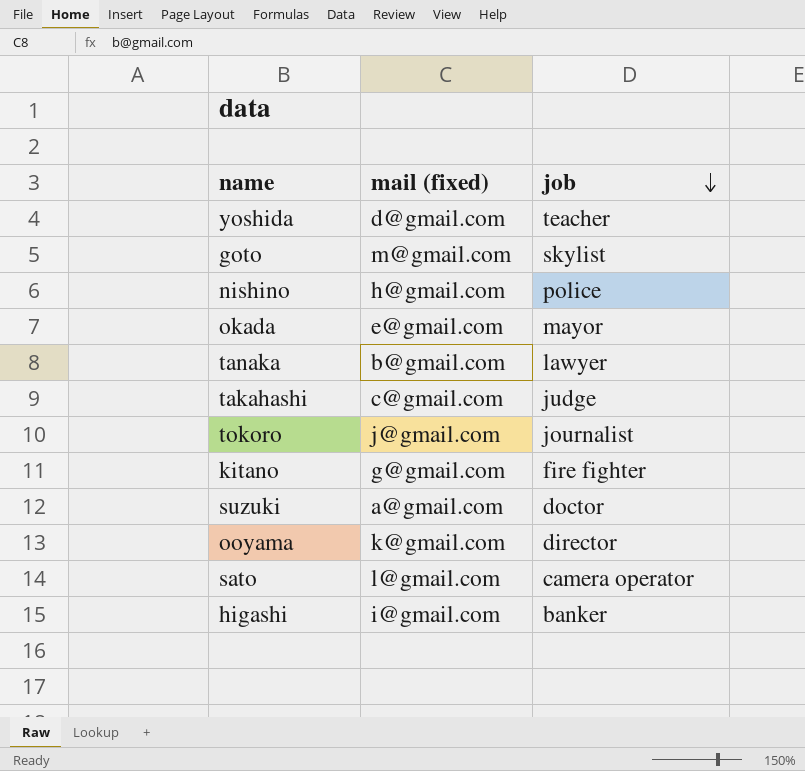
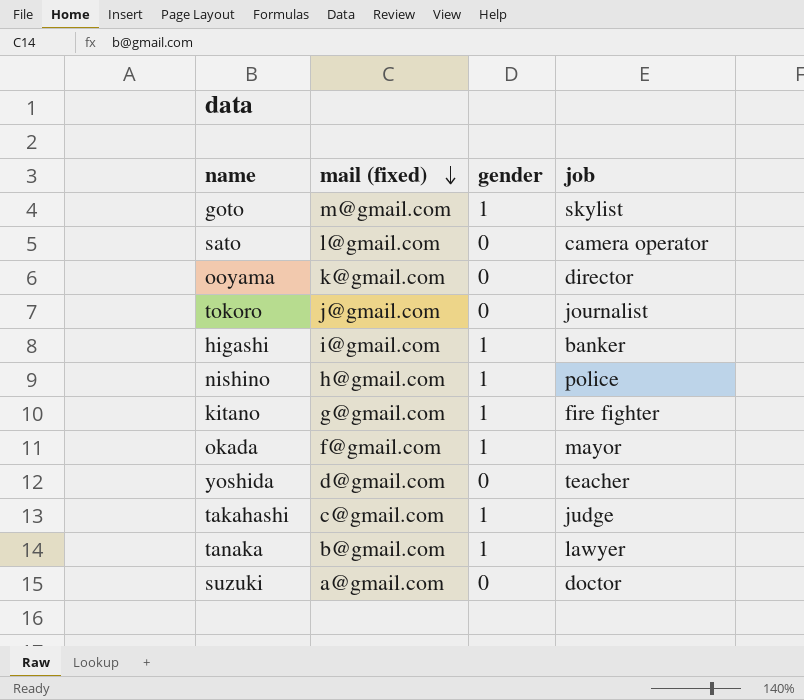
row order: job descending -> mail (fixed) descending
column gender | position: none -> 3
okada | mail (fixed): e@gmail.com -> f@gmail.com

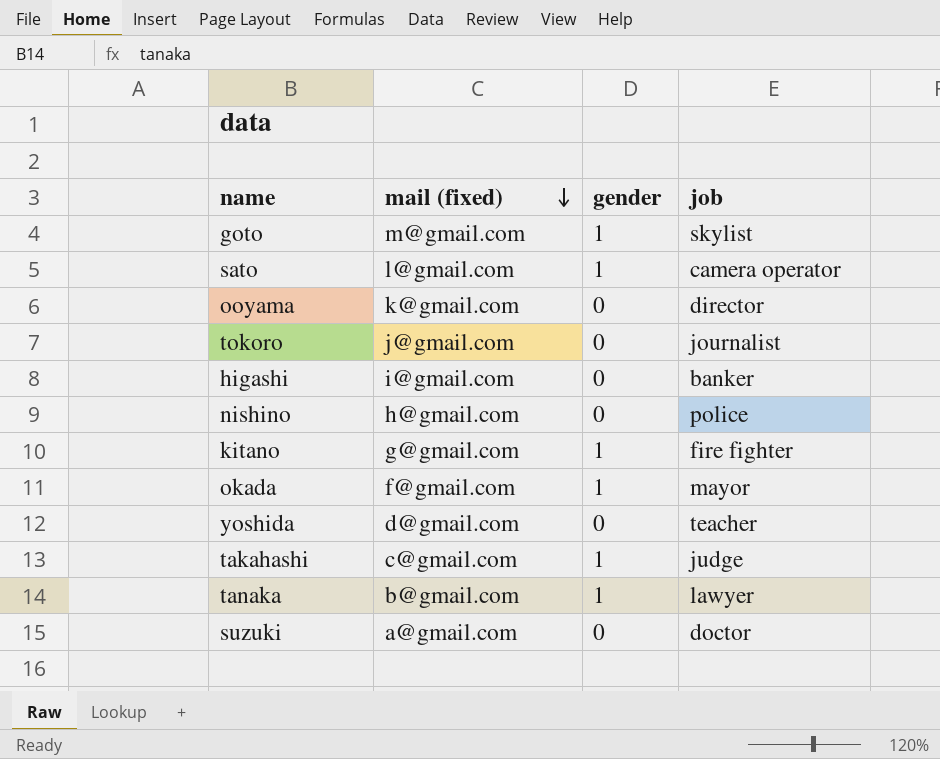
sato | gender: 0 -> 1
higashi | gender: 1 -> 0
nishino | gender: 1 -> 0

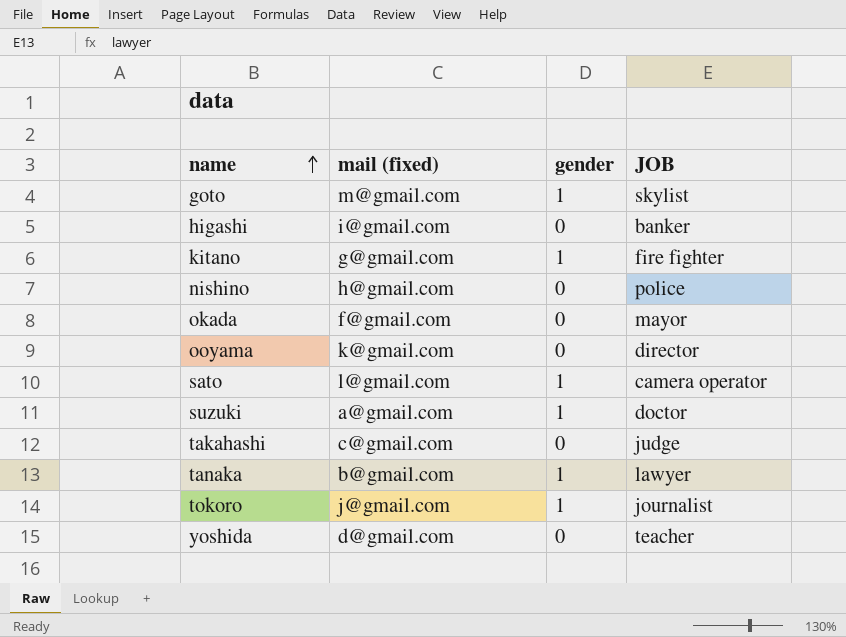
row order: mail (fixed) descending -> name ascending
column name: job -> JOB
okada | gender: 1 -> 0
suzuki | gender: 0 -> 1
takahashi | gender: 1 -> 0
tokoro | gender: 0 -> 1

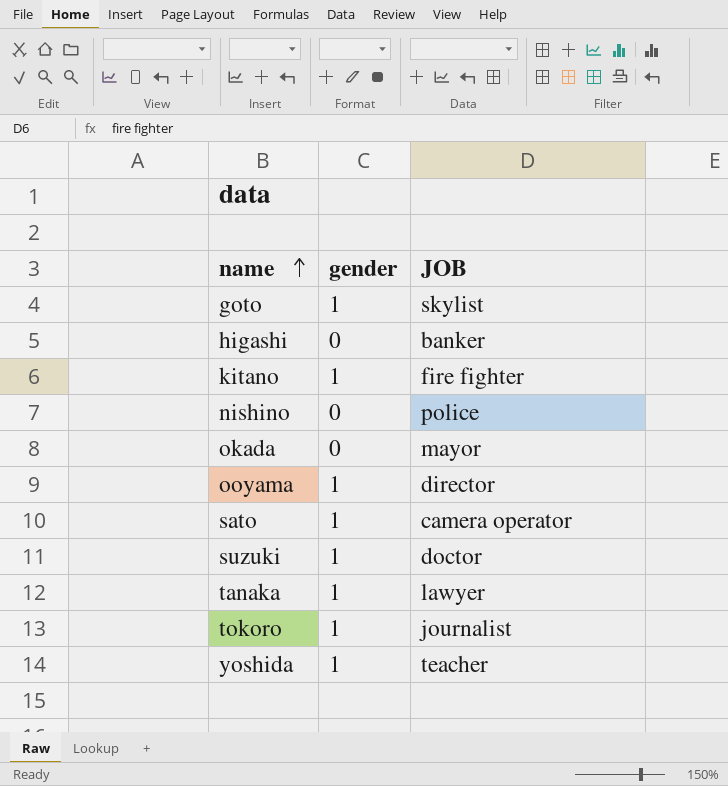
column mail (fixed) | position: 2 -> none
row takahashi: c@gmail.com | 0 | judge -> none
ooyama | gender: 0 -> 1
yoshida | gender: 0 -> 1

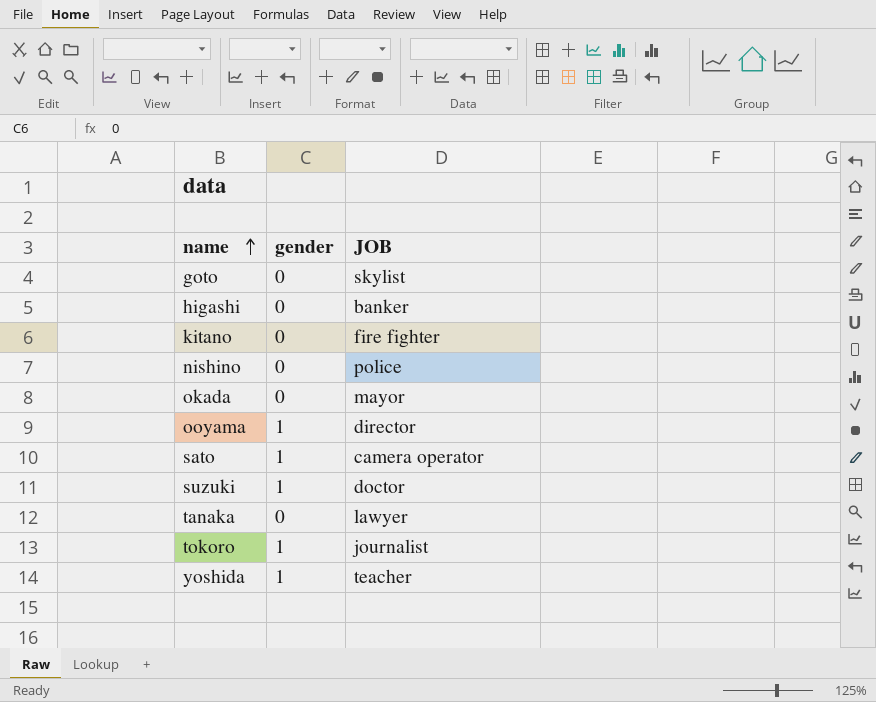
goto | gender: 1 -> 0
kitano | gender: 1 -> 0
tanaka | gender: 1 -> 0

